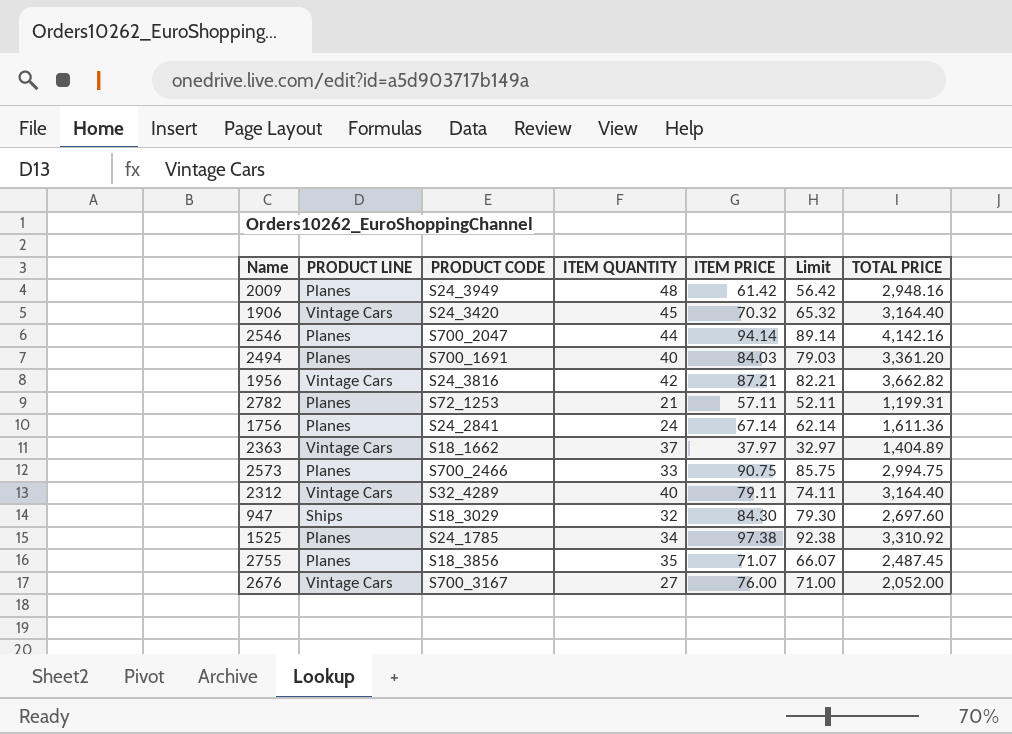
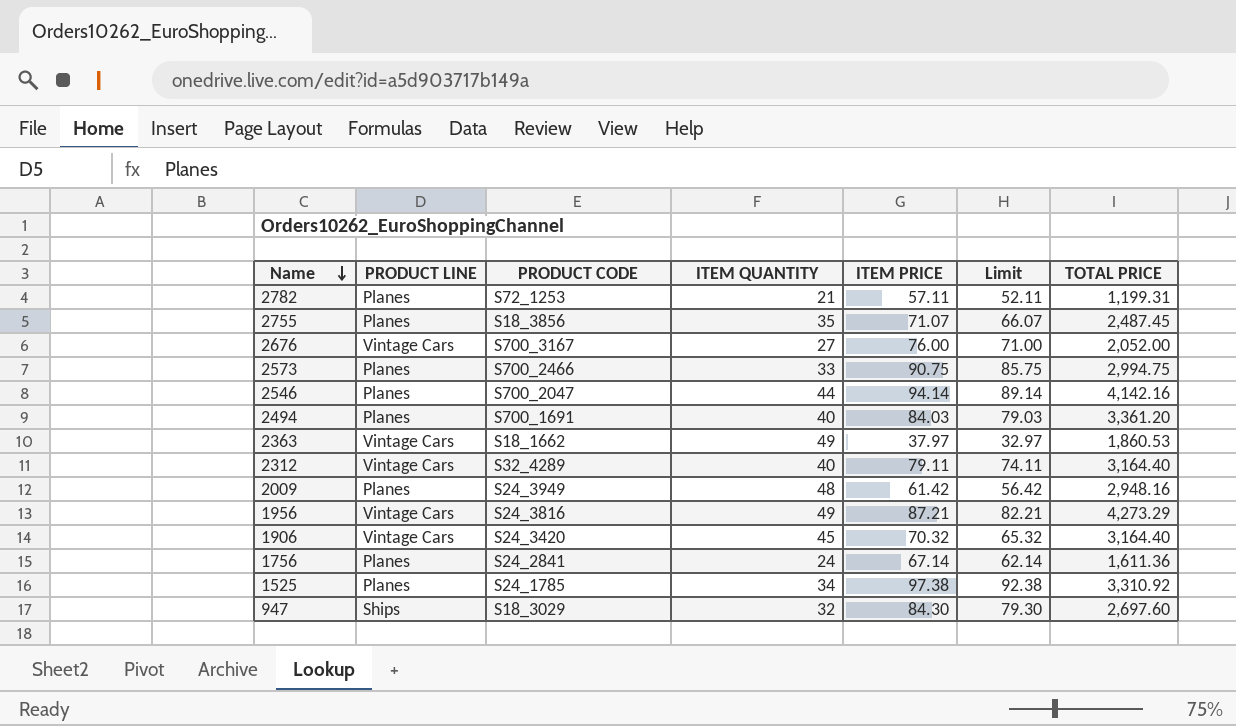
row order: none -> Name descending
2363 | ITEM QUANTITY: 37 -> 49
2363 | TOTAL PRICE: 1,404.89 -> 1,860.53
1956 | ITEM QUANTITY: 42 -> 49
1956 | TOTAL PRICE: 3,662.82 -> 4,273.29

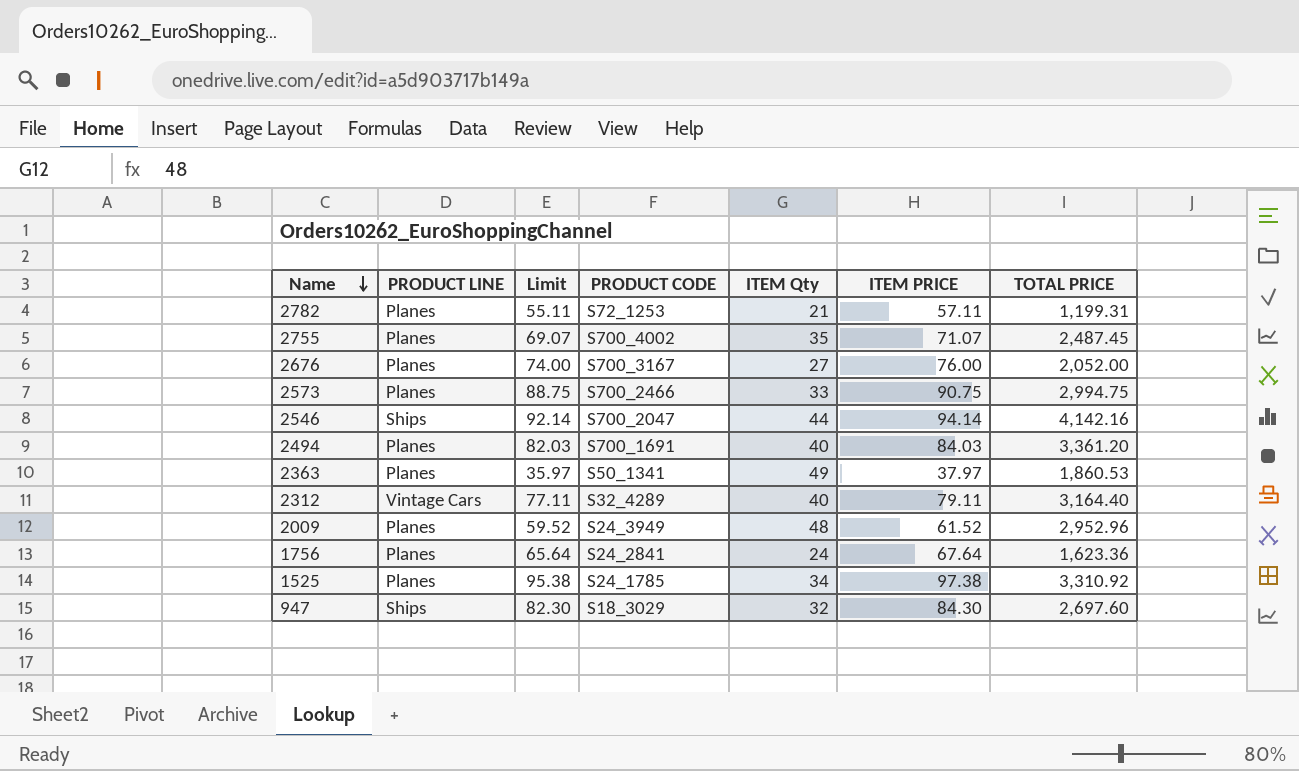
column Limit | formula: [ITEM PRICE] - 5 -> [ITEM PRICE] - 2
column Limit | position: 6 -> 3
column name: ITEM QUANTITY -> ITEM Qty
row 1956: Vintage Cars | S24_3816 | 49 | 87.21 | 82.21 | 4,273.29 -> none
row 1906: Vintage Cars | S24_3420 | 45 | 70.32 | 65.32 | 3,164.40 -> none
2755 | PRODUCT CODE: S18_3856 -> S700_4002
2676 | PRODUCT LINE: Vintage Cars -> Planes
2546 | PRODUCT LINE: Planes -> Ships
2363 | PRODUCT LINE: Vintage Cars -> Planes
2363 | PRODUCT CODE: S18_1662 -> S50_1341
2009 | ITEM PRICE: 61.42 -> 61.52
2009 | TOTAL PRICE: 2,948.16 -> 2,952.96
1756 | ITEM PRICE: 67.14 -> 67.64
1756 | TOTAL PRICE: 1,611.36 -> 1,623.36

